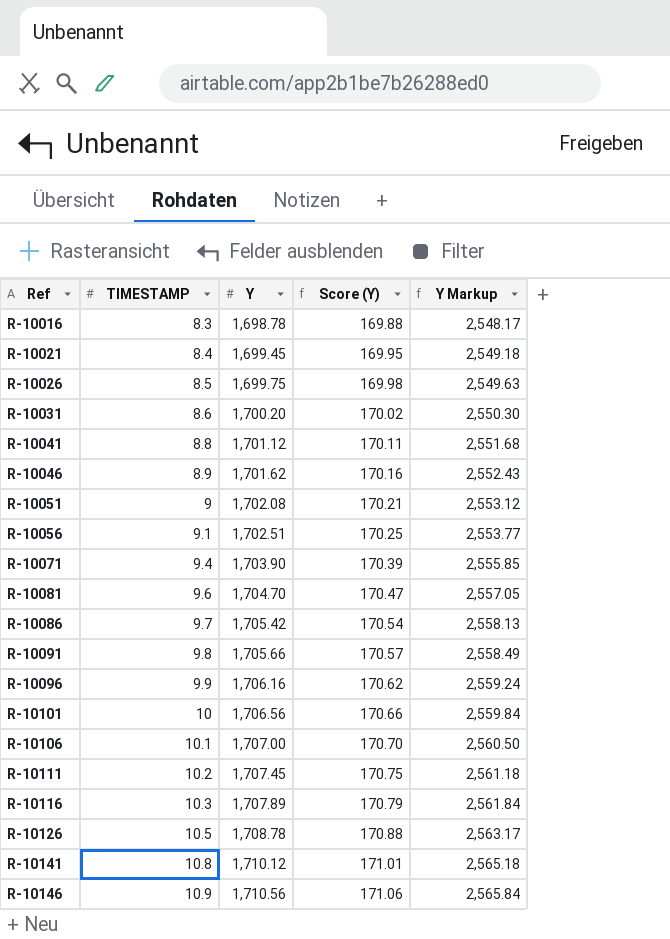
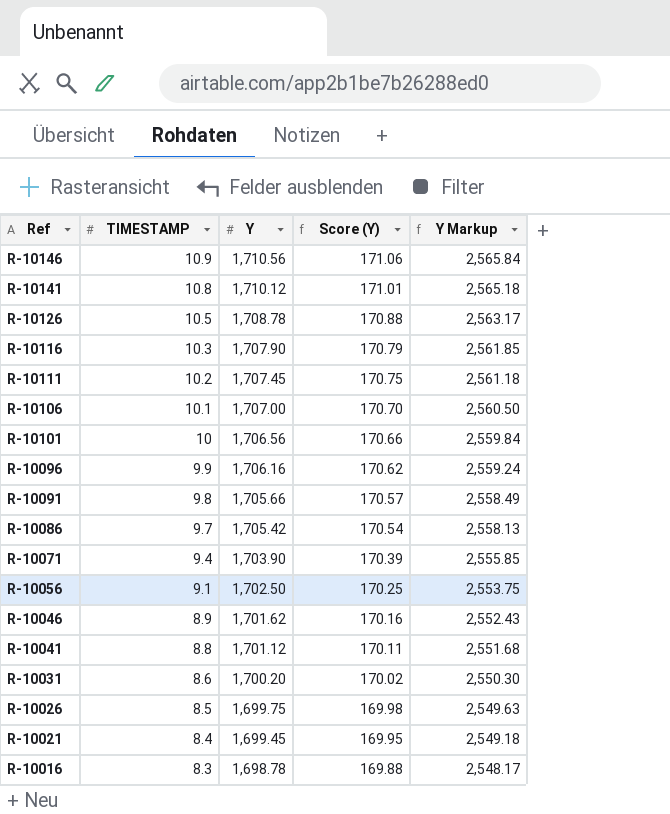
row order: Ref ascending -> Ref descending
row R-10051: 9 | 1,702.08 | 170.21 | 2,553.12 -> none
row R-10081: 9.6 | 1,704.70 | 170.47 | 2,557.05 -> none
R-10116 | Y: 1,707.89 -> 1,707.90
R-10116 | Y Markup: 2,561.84 -> 2,561.85
R-10056 | Y: 1,702.51 -> 1,702.50
R-10056 | Y Markup: 2,553.77 -> 2,553.75

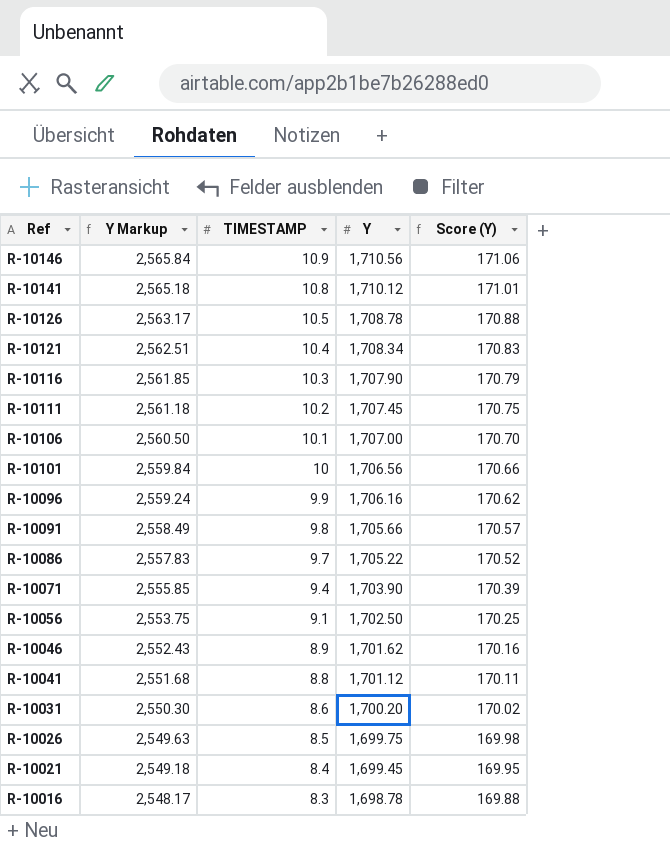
column Y Markup | position: 5 -> 2
row R-10121: none -> 2,562.51 | 10.4 | 1,708.34 | 170.83
R-10086 | Y Markup: 2,558.13 -> 2,557.83
R-10086 | Y: 1,705.42 -> 1,705.22
R-10086 | Score (Y): 170.54 -> 170.52

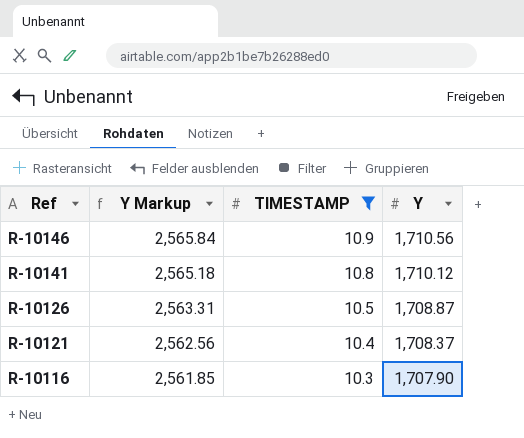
filter: none -> TIMESTAMP >= 10.3
column Score (Y) | formula: [Y] * 0.1 -> none
R-10126 | Y Markup: 2,563.17 -> 2,563.31
R-10126 | Y: 1,708.78 -> 1,708.87
R-10121 | Y Markup: 2,562.51 -> 2,562.56
R-10121 | Y: 1,708.34 -> 1,708.37

